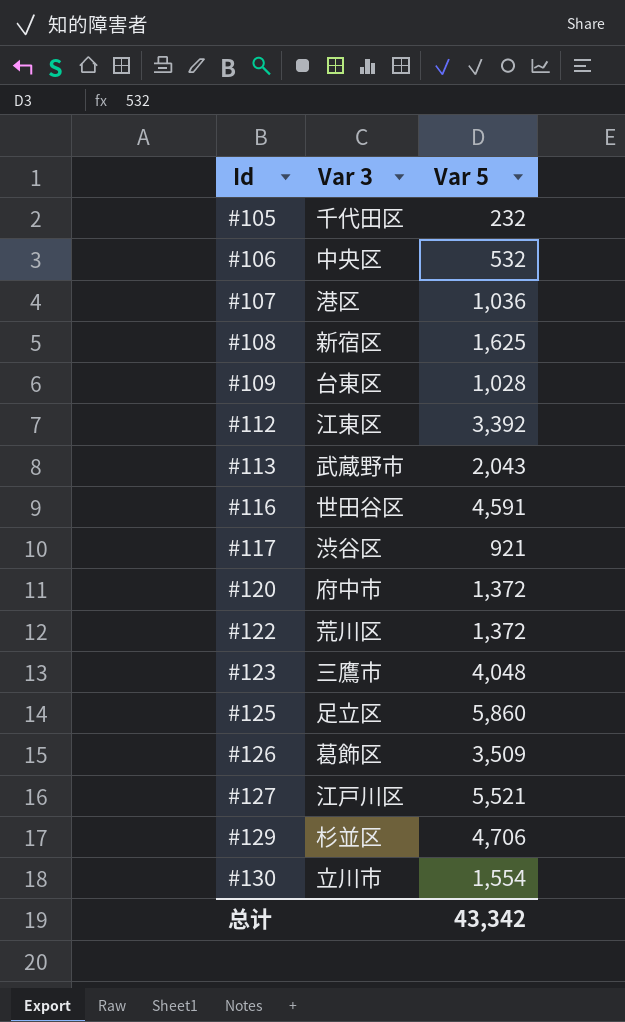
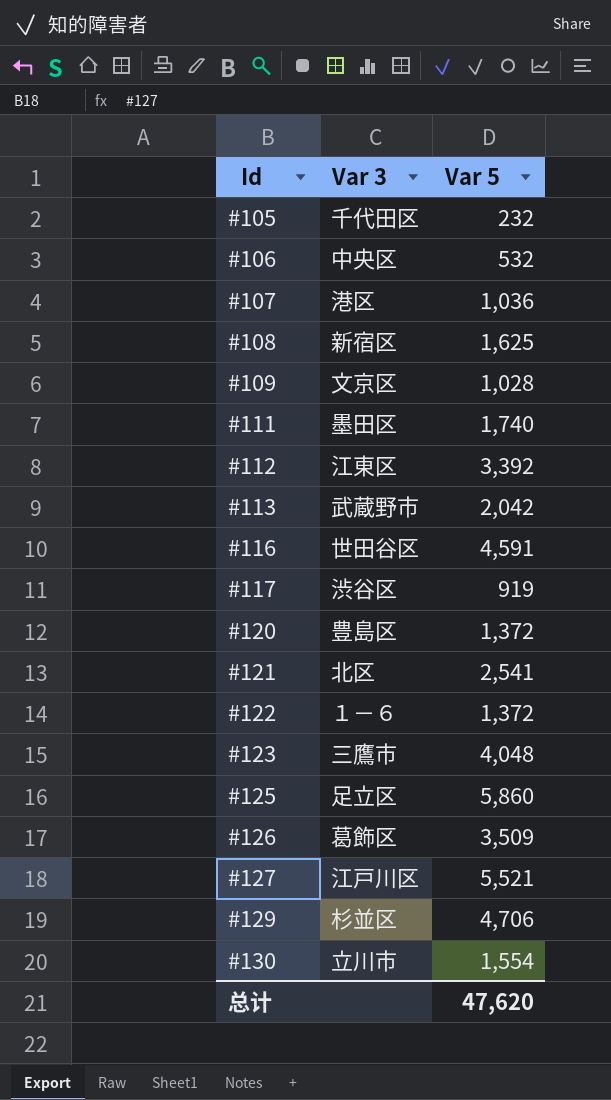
#109 | Var 3: 台東区 -> 文京区
row #111: none -> 墨田区 | 1,740
#113 | Var 5: 2,043 -> 2,042
#117 | Var 5: 921 -> 919
#120 | Var 3: 府中市 -> 豊島区
row #121: none -> 北区 | 2,541
#122 | Var 3: 荒川区 -> １－６
总计 | Var 5: 43,342 -> 47,620

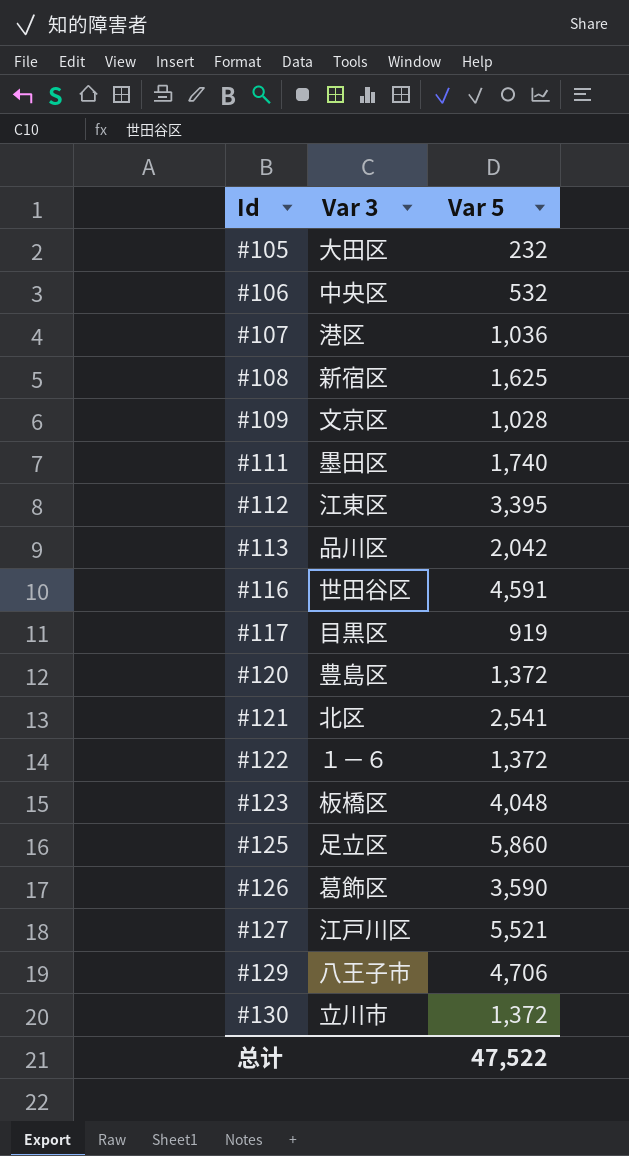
#105 | Var 3: 千代田区 -> 大田区
#112 | Var 5: 3,392 -> 3,395
#113 | Var 3: 武蔵野市 -> 品川区
#117 | Var 3: 渋谷区 -> 目黒区
#123 | Var 3: 三鷹市 -> 板橋区
#126 | Var 5: 3,509 -> 3,590
#129 | Var 3: 杉並区 -> 八王子市
#130 | Var 5: 1,554 -> 1,372
总计 | Var 5: 47,620 -> 47,522

